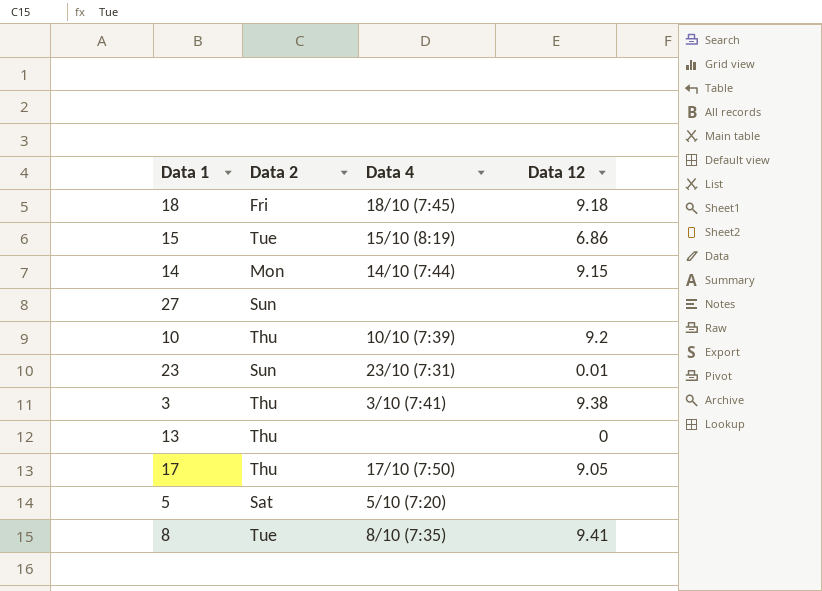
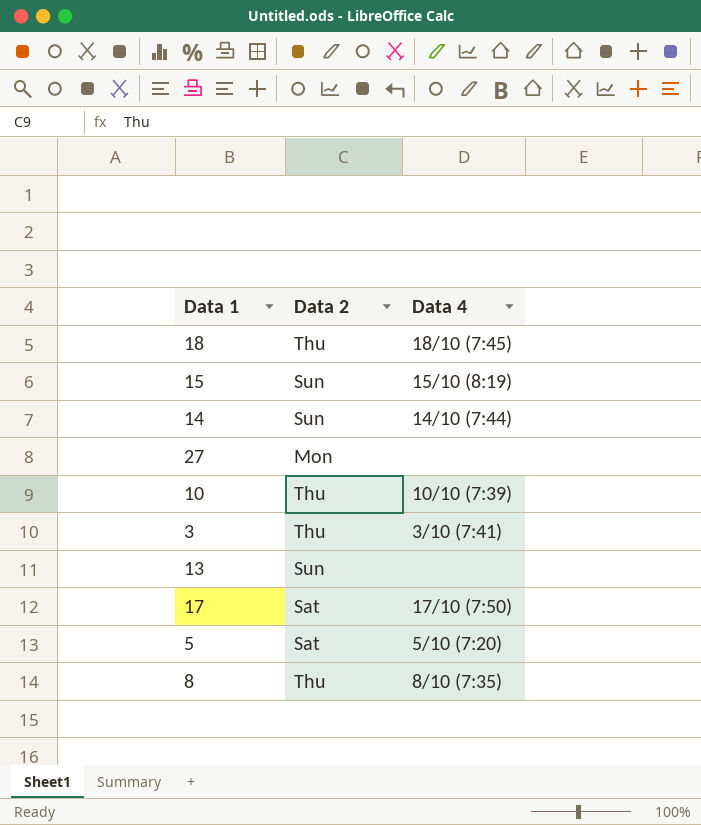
column Data 12 | position: 4 -> none
row 23: Sun | 23/10 (7:31) | 0.01 -> none
18 | Data 2: Fri -> Thu
15 | Data 2: Tue -> Sun
14 | Data 2: Mon -> Sun
27 | Data 2: Sun -> Mon
13 | Data 2: Thu -> Sun
17 | Data 2: Thu -> Sat
8 | Data 2: Tue -> Thu

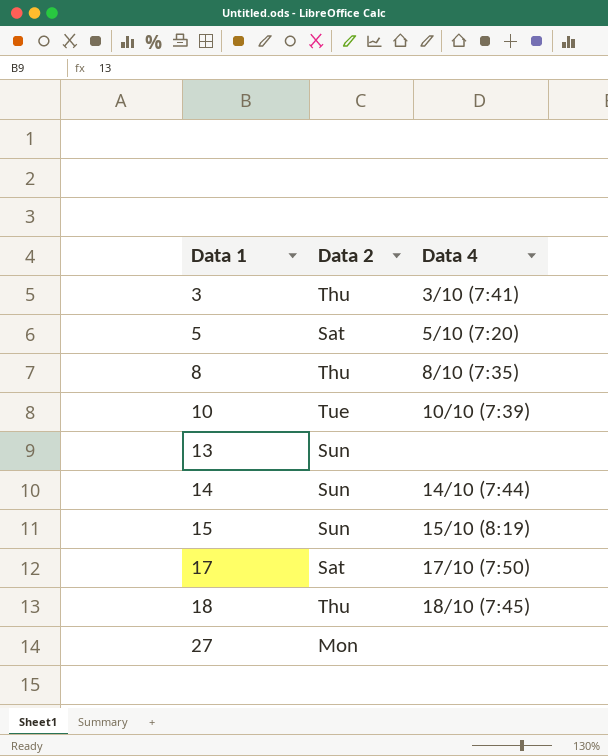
row order: none -> Data 1 ascending
10 | Data 2: Thu -> Tue

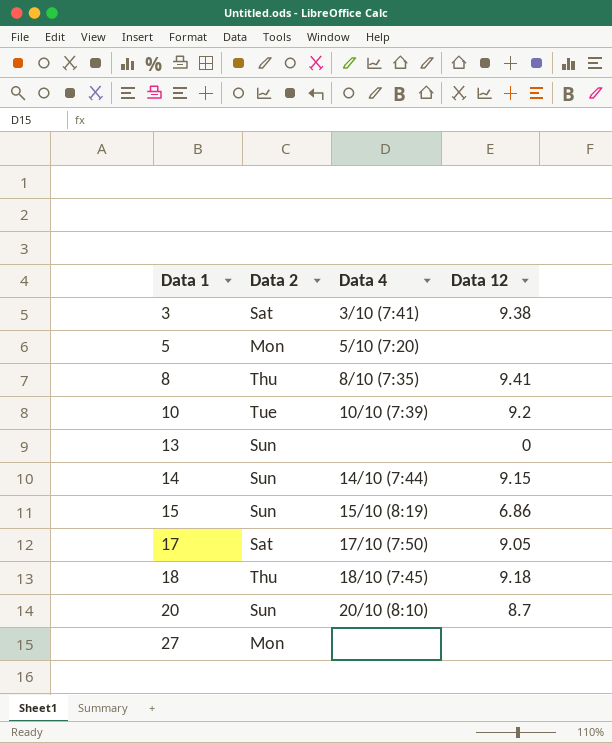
column Data 12 | position: none -> 4
3 | Data 2: Thu -> Sat
5 | Data 2: Sat -> Mon
row 20: none -> Sun | 20/10 (8:10) | 8.7

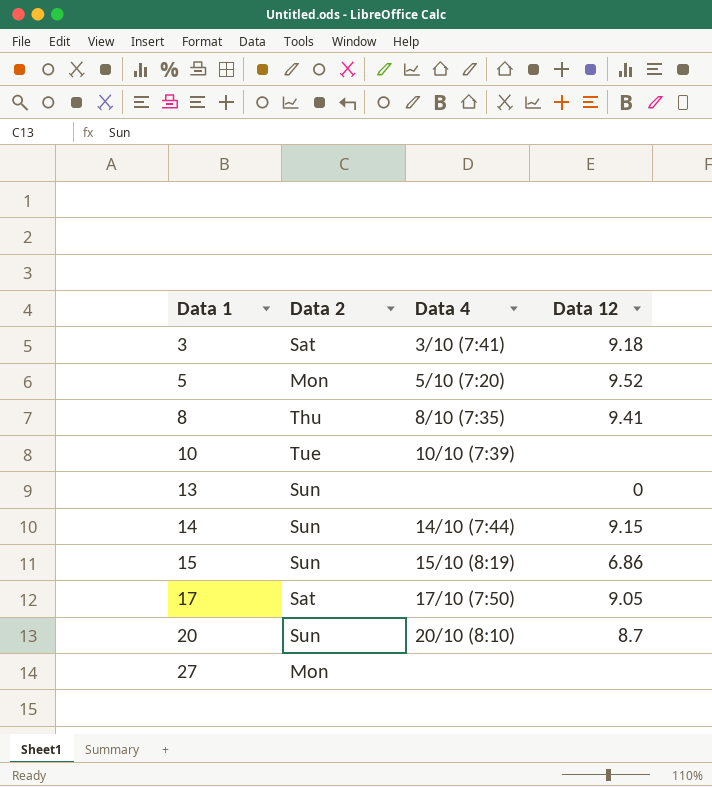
row 18: Thu | 18/10 (7:45) | 9.18 -> none
3 | Data 12: 9.38 -> 9.18
5 | Data 12: none -> 9.52
10 | Data 12: 9.2 -> none

